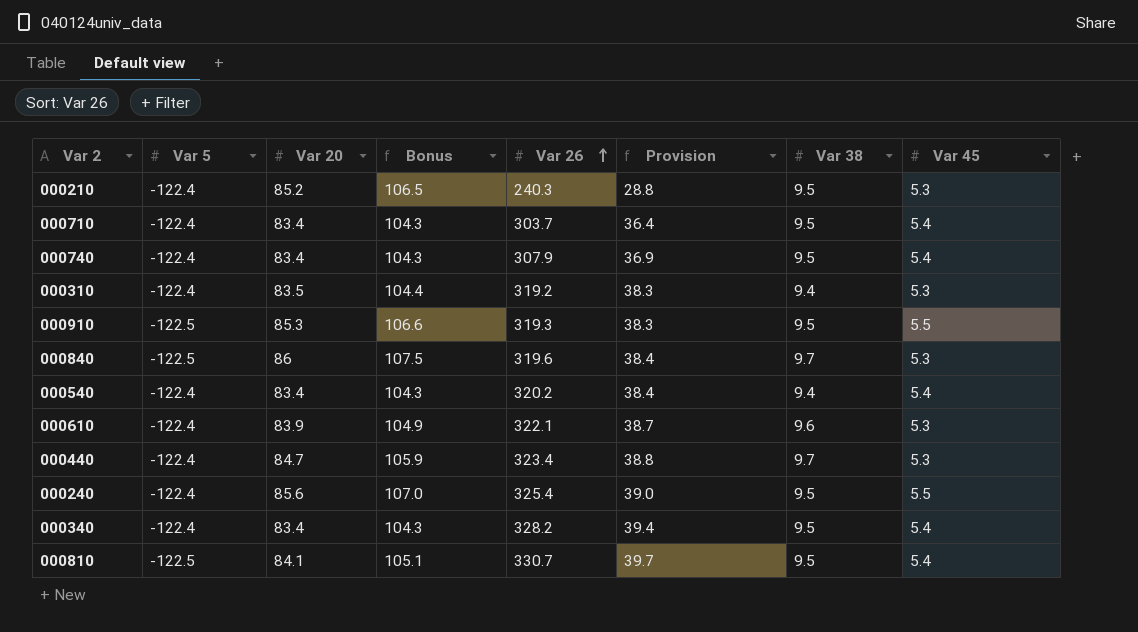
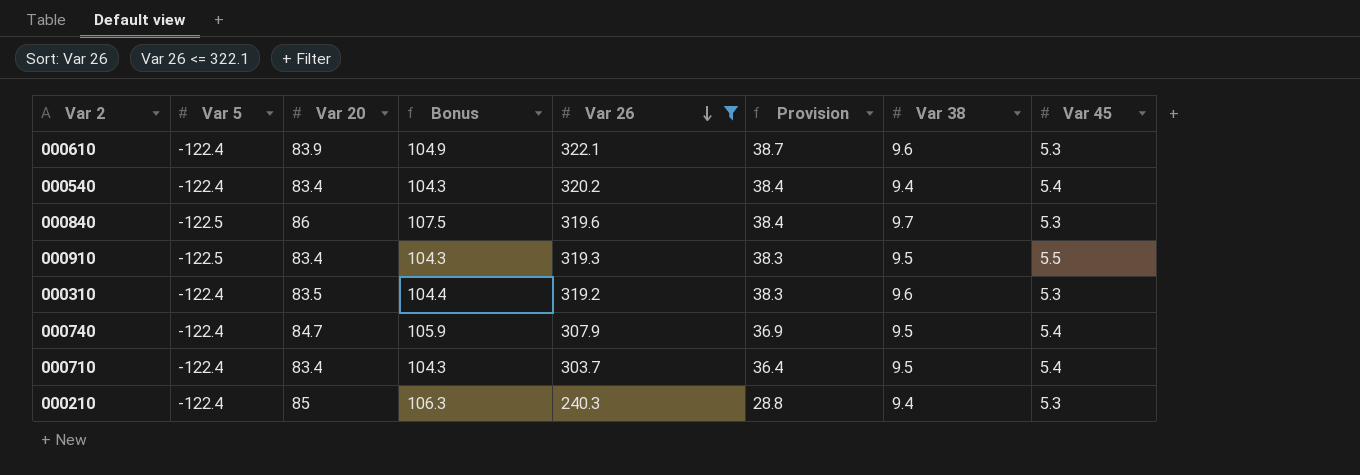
filter: none -> Var 26 <= 322.1
row order: Var 26 ascending -> Var 26 descending
000910 | Var 20: 85.3 -> 83.4
000910 | Bonus: 106.6 -> 104.3
000310 | Var 38: 9.4 -> 9.6
000740 | Var 20: 83.4 -> 84.7
000740 | Bonus: 104.3 -> 105.9
000210 | Var 20: 85.2 -> 85
000210 | Bonus: 106.5 -> 106.3
000210 | Var 38: 9.5 -> 9.4

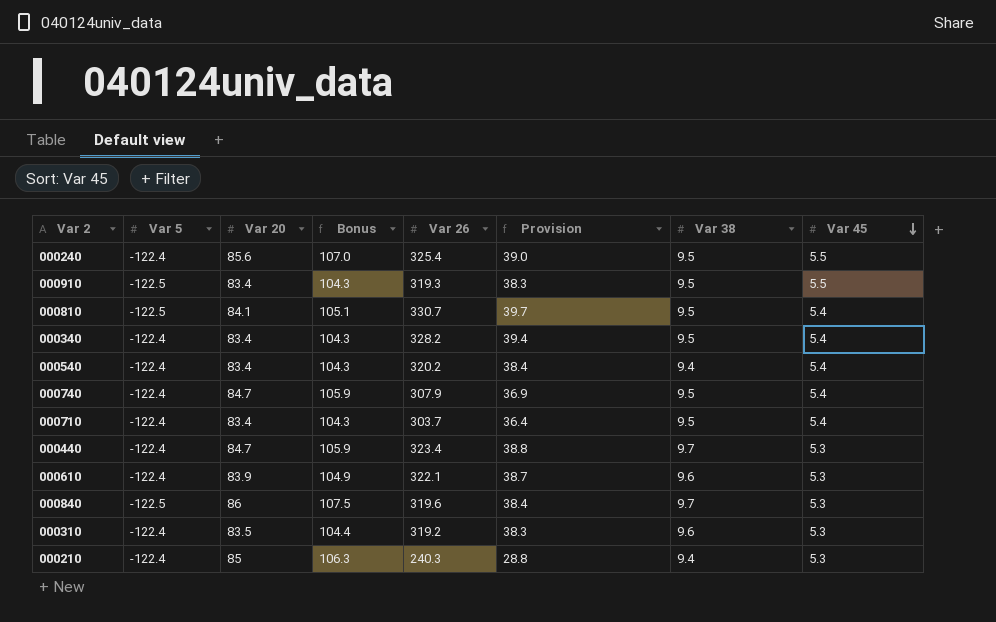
filter: Var 26 <= 322.1 -> none
row order: Var 26 descending -> Var 45 descending

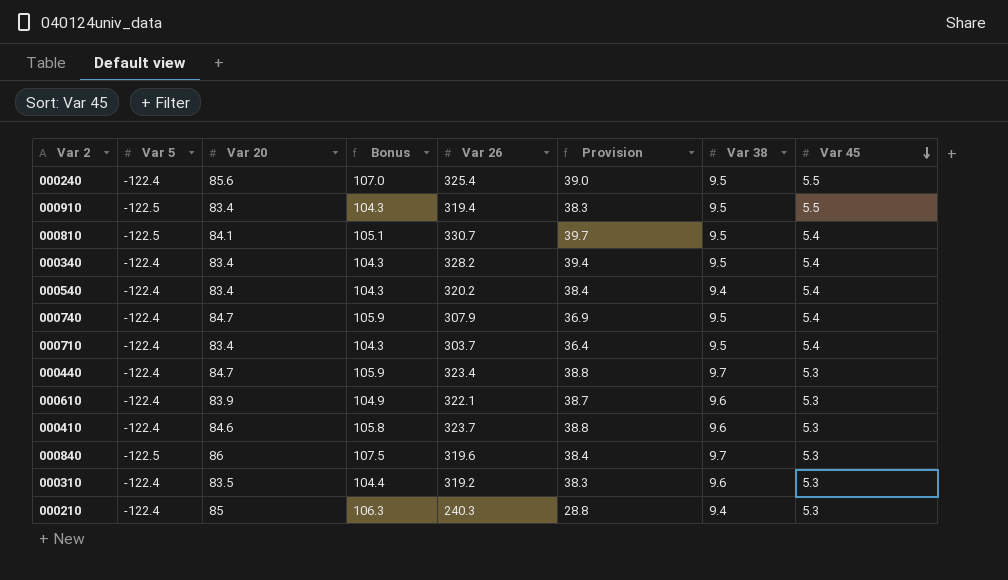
000910 | Var 26: 319.3 -> 319.4
row 000410: none -> -122.4 | 84.6 | 105.8 | 323.7 | 38.8 | 9.6 | 5.3

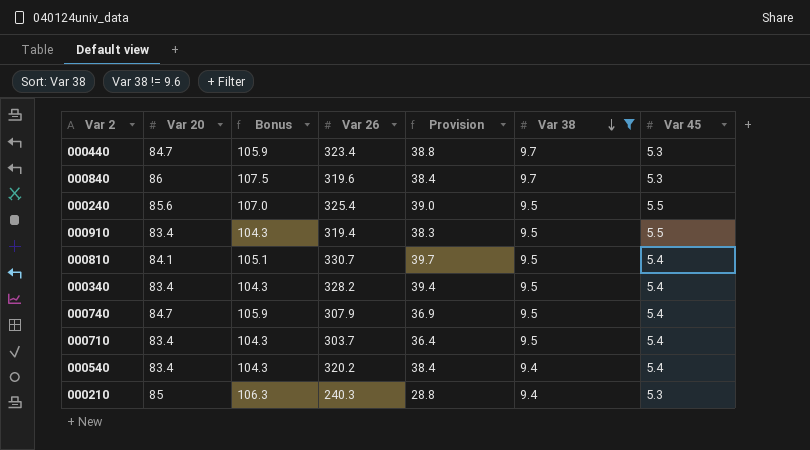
filter: none -> Var 38 != 9.6
row order: Var 45 descending -> Var 38 descending
column Var 5 | position: 2 -> none

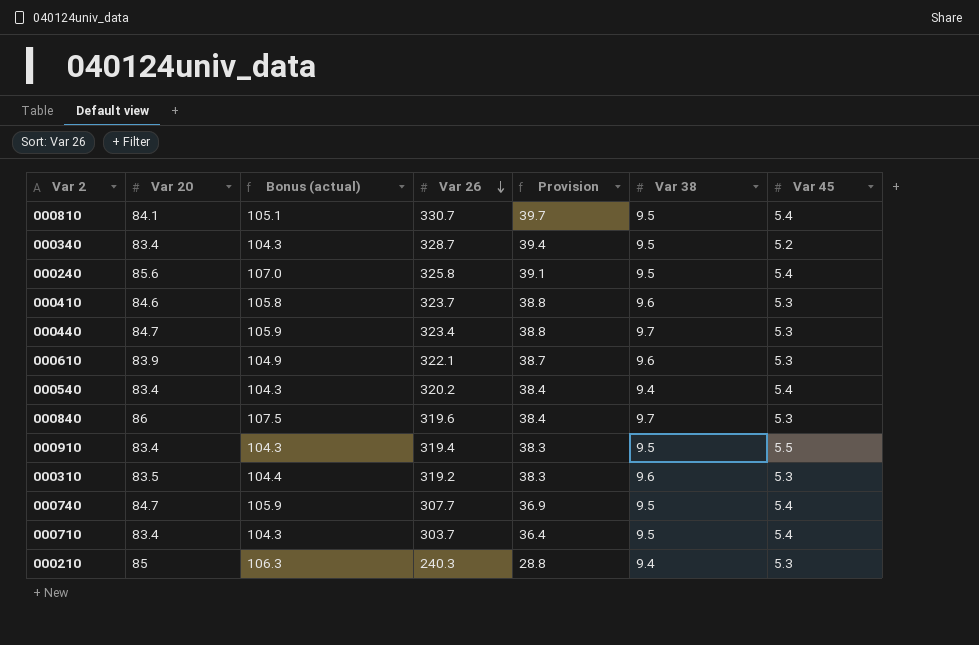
filter: Var 38 != 9.6 -> none
row order: Var 38 descending -> Var 26 descending
column name: Bonus -> Bonus (actual)
000340 | Var 26: 328.2 -> 328.7
000340 | Var 45: 5.4 -> 5.2
000240 | Var 26: 325.4 -> 325.8
000240 | Provision: 39.0 -> 39.1
000240 | Var 45: 5.5 -> 5.4
000740 | Var 26: 307.9 -> 307.7

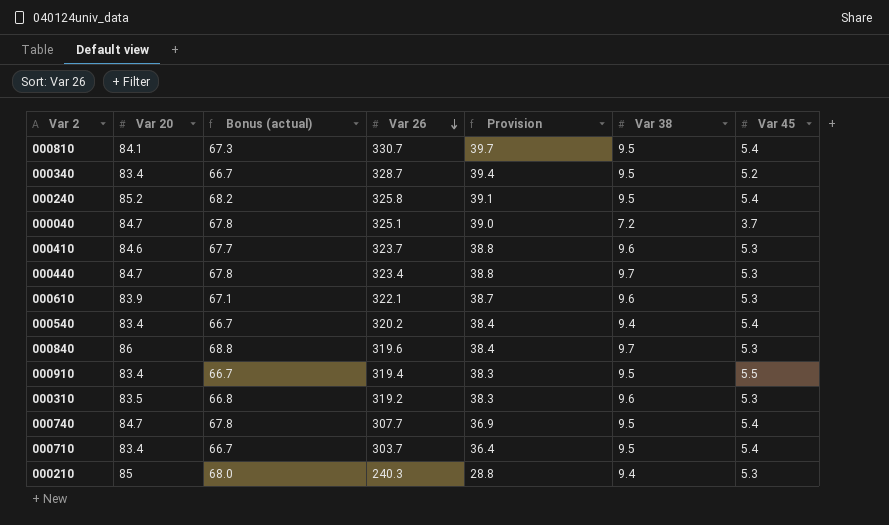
column Bonus (actual) | formula: [Var 20] * 1.25 -> [Var 20] * 0.8
000240 | Var 20: 85.6 -> 85.2
row 000040: none -> 84.7 | 67.8 | 325.1 | 39.0 | 7.2 | 3.7

